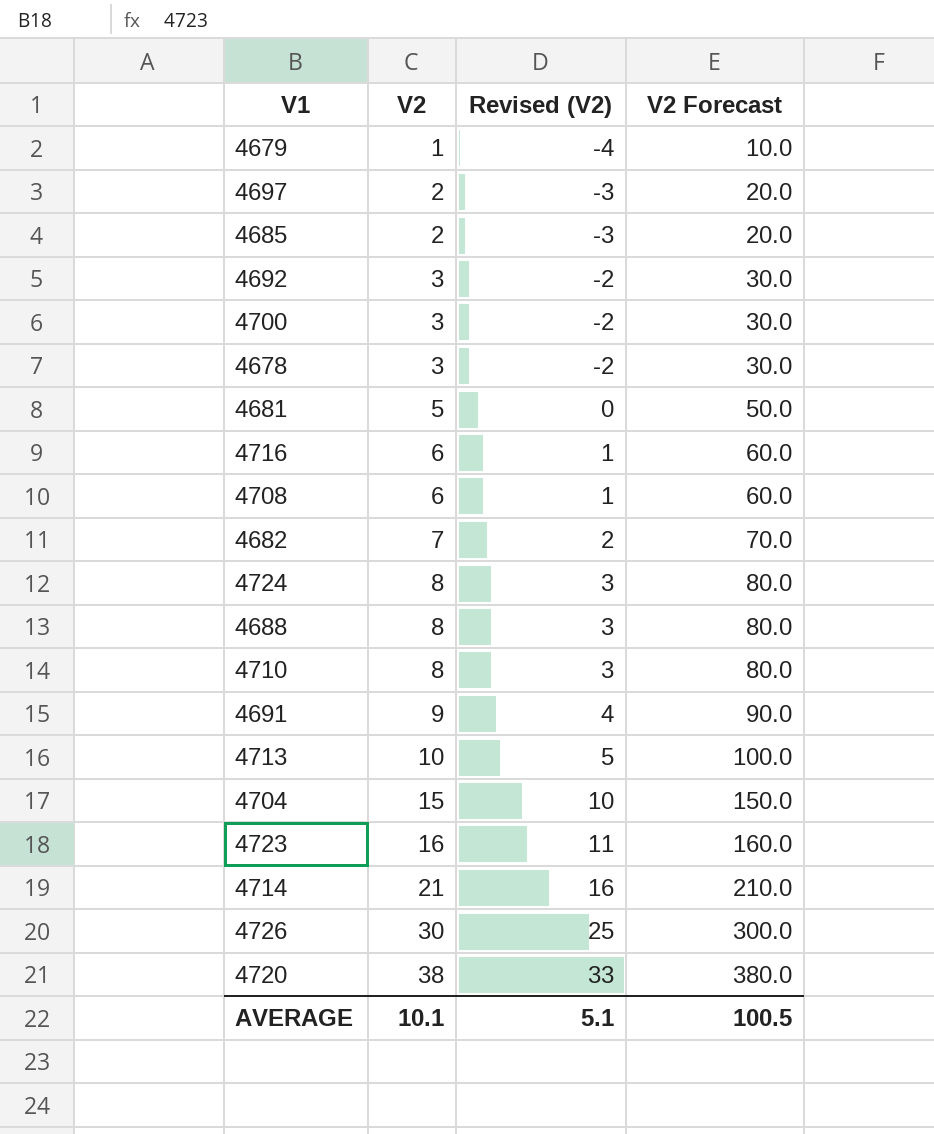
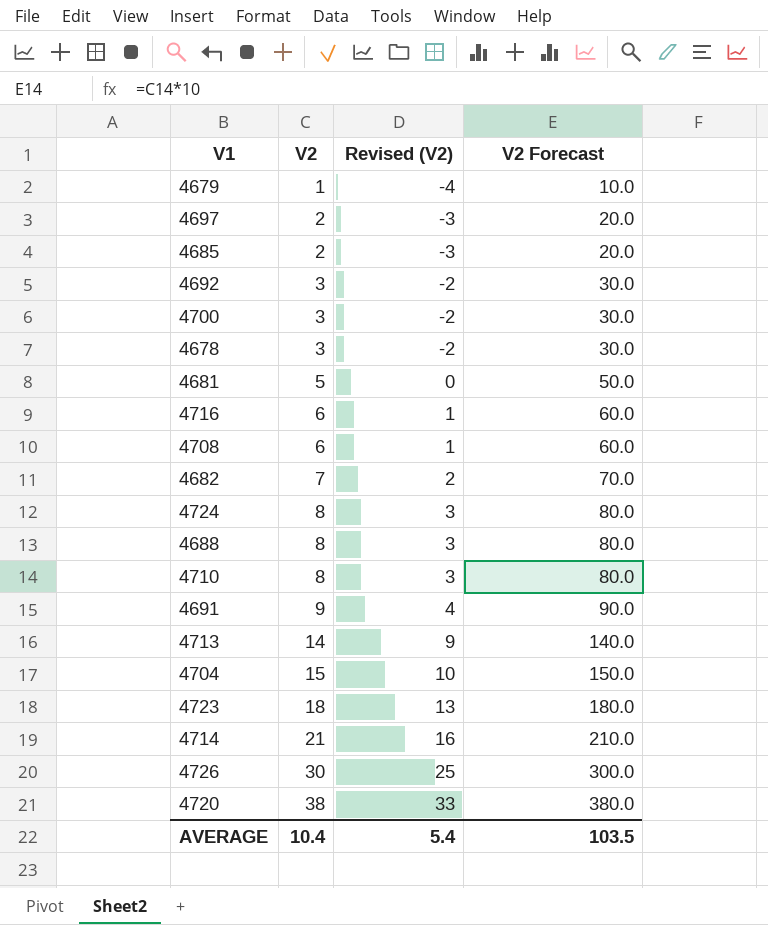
4713 | V2: 10 -> 14
4713 | Revised (V2): 5 -> 9
4713 | V2 Forecast: 100.0 -> 140.0
4723 | V2: 16 -> 18
4723 | Revised (V2): 11 -> 13
4723 | V2 Forecast: 160.0 -> 180.0
AVERAGE | V2: 10.1 -> 10.4
AVERAGE | Revised (V2): 5.1 -> 5.4
AVERAGE | V2 Forecast: 100.5 -> 103.5

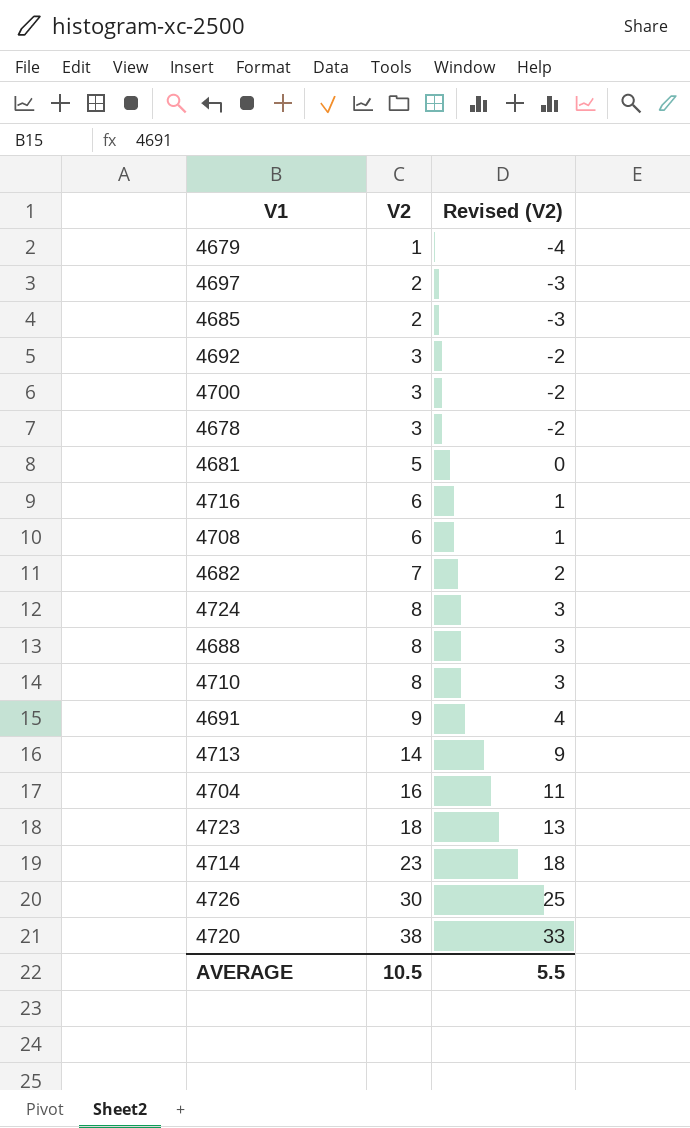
column V2 Forecast | formula: [V2] * 10 -> none
4704 | V2: 15 -> 16
4704 | Revised (V2): 10 -> 11
4714 | V2: 21 -> 23
4714 | Revised (V2): 16 -> 18
AVERAGE | V2: 10.4 -> 10.5
AVERAGE | Revised (V2): 5.4 -> 5.5

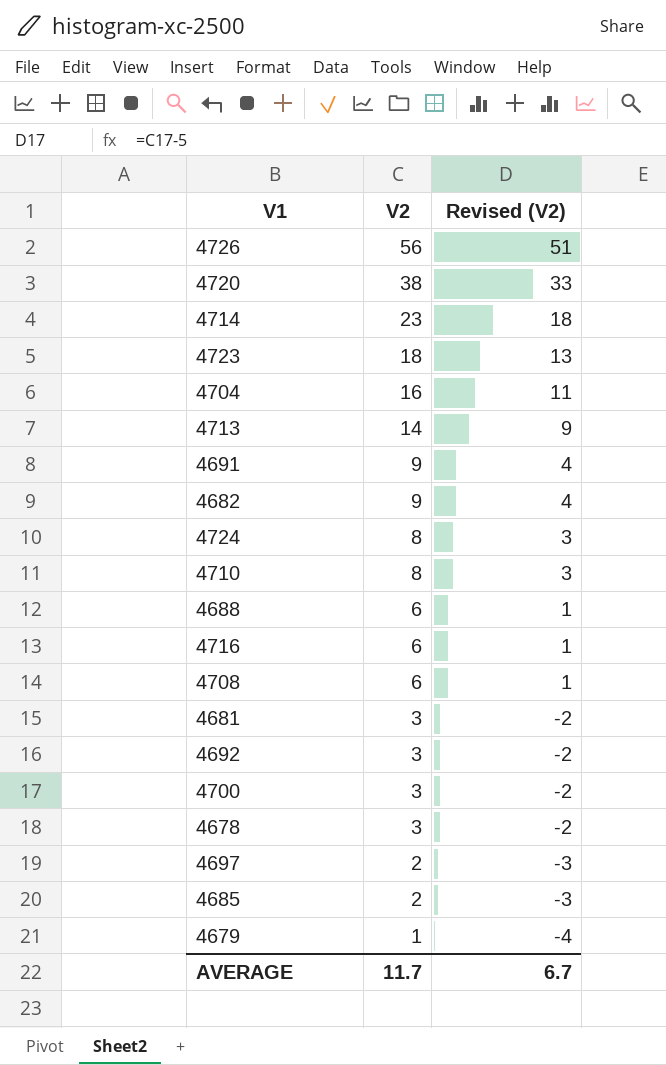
row order: V2 ascending -> V2 descending
4726 | V2: 30 -> 56
4726 | Revised (V2): 25 -> 51
4682 | V2: 7 -> 9
4682 | Revised (V2): 2 -> 4
4688 | V2: 8 -> 6
4688 | Revised (V2): 3 -> 1
4681 | V2: 5 -> 3
4681 | Revised (V2): 0 -> -2
AVERAGE | V2: 10.5 -> 11.7
AVERAGE | Revised (V2): 5.5 -> 6.7

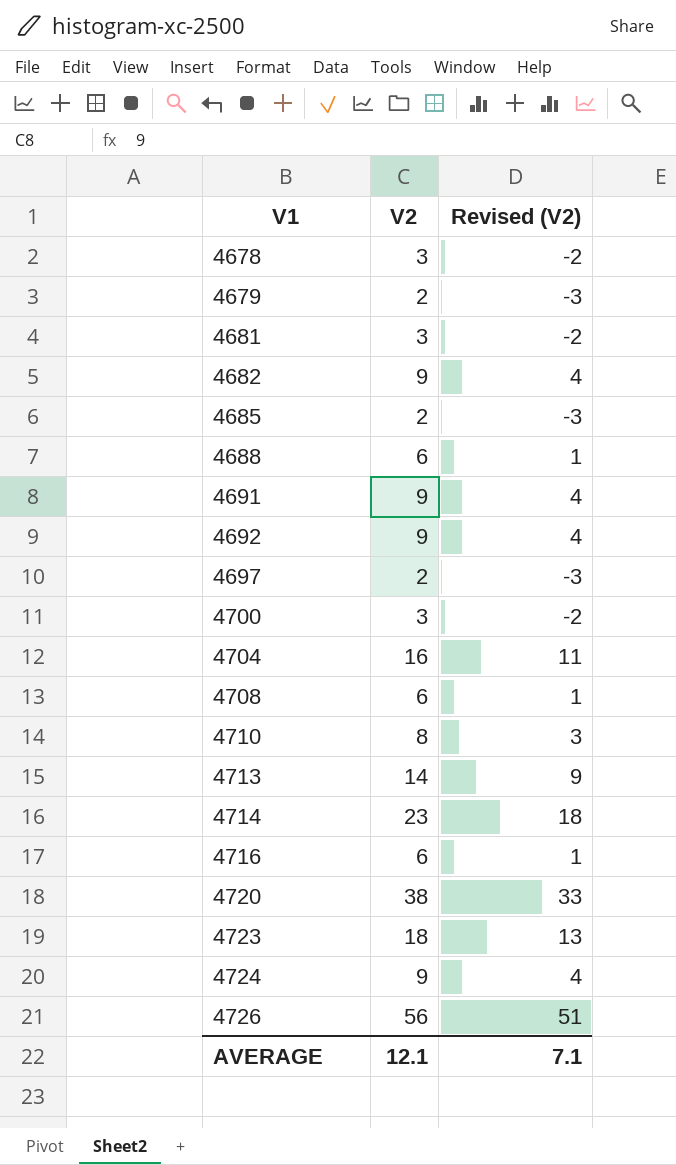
row order: V2 descending -> V1 ascending
4679 | V2: 1 -> 2
4679 | Revised (V2): -4 -> -3
4692 | V2: 3 -> 9
4692 | Revised (V2): -2 -> 4
4724 | V2: 8 -> 9
4724 | Revised (V2): 3 -> 4
AVERAGE | V2: 11.7 -> 12.1
AVERAGE | Revised (V2): 6.7 -> 7.1

